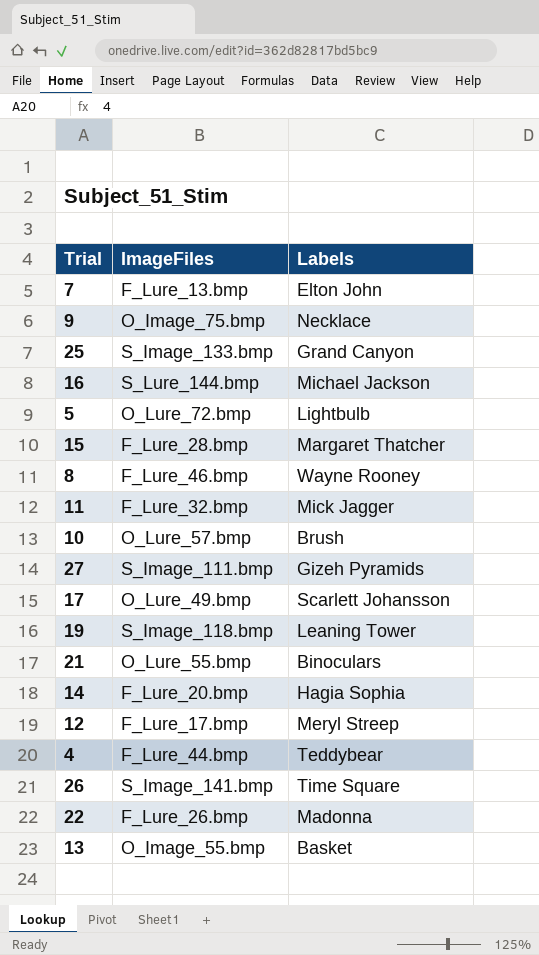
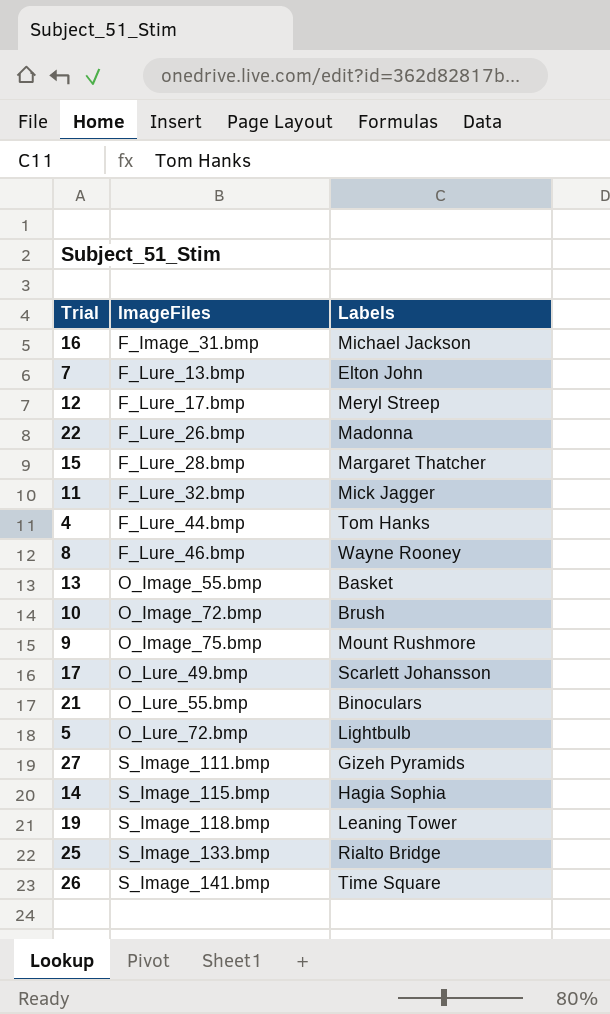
row order: none -> ImageFiles ascending
16 | ImageFiles: S_Lure_144.bmp -> F_Image_31.bmp
4 | Labels: Teddybear -> Tom Hanks
10 | ImageFiles: O_Lure_57.bmp -> O_Image_72.bmp
9 | Labels: Necklace -> Mount Rushmore
14 | ImageFiles: F_Lure_20.bmp -> S_Image_115.bmp
25 | Labels: Grand Canyon -> Rialto Bridge

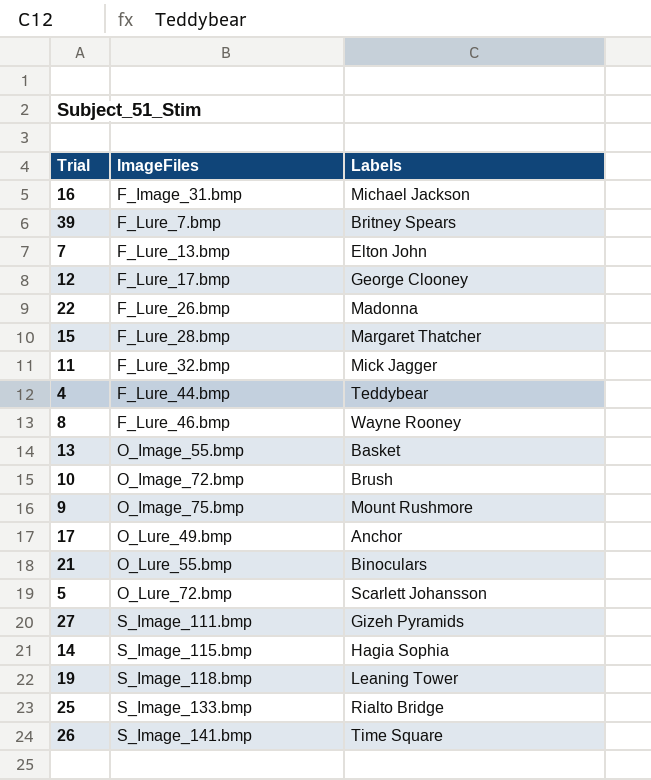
row 39: none -> F_Lure_7.bmp | Britney Spears
12 | Labels: Meryl Streep -> George Clooney
4 | Labels: Tom Hanks -> Teddybear
17 | Labels: Scarlett Johansson -> Anchor
5 | Labels: Lightbulb -> Scarlett Johansson

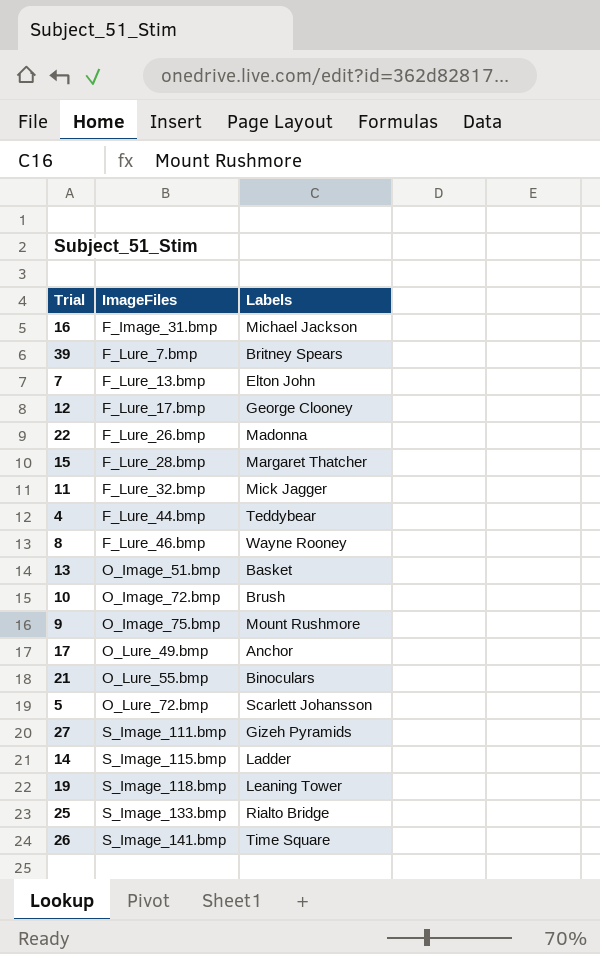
13 | ImageFiles: O_Image_55.bmp -> O_Image_51.bmp
14 | Labels: Hagia Sophia -> Ladder

